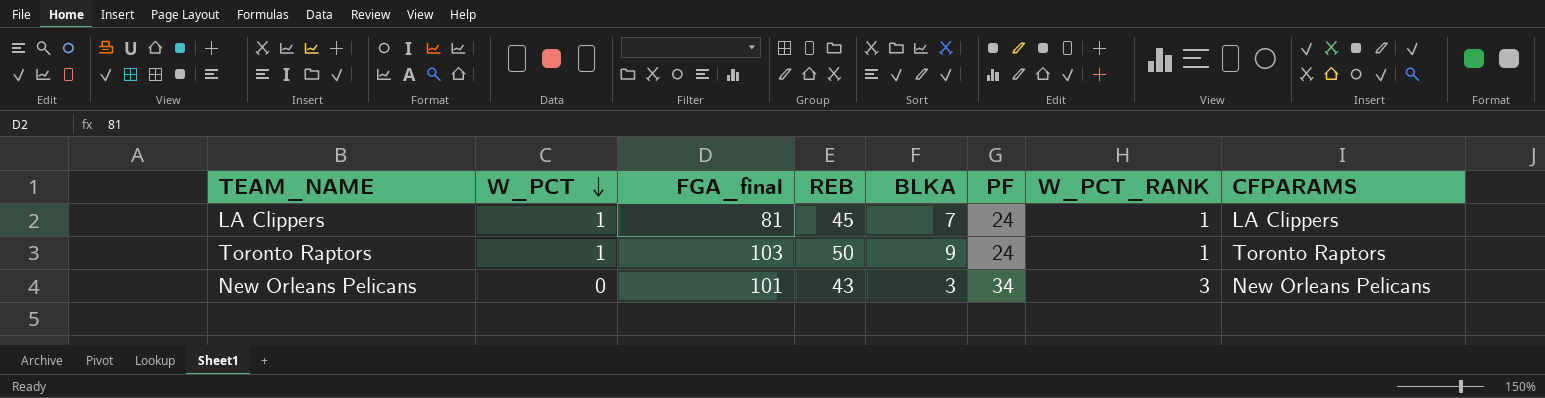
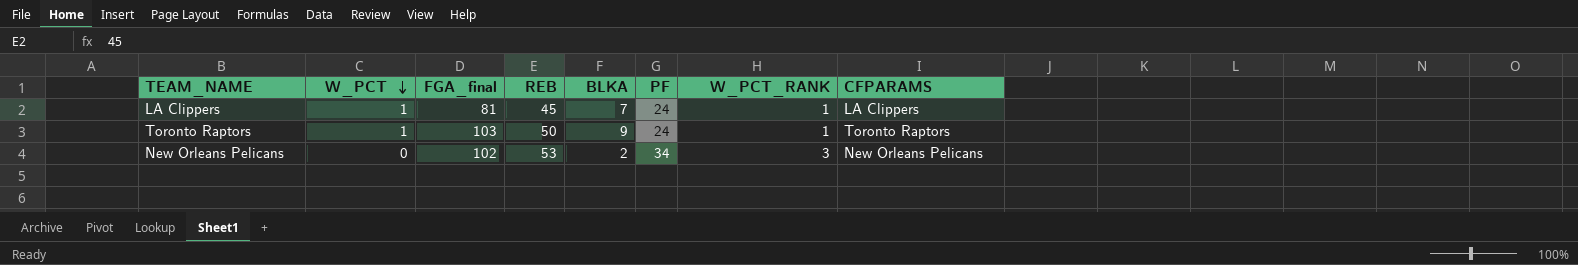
New Orleans Pelicans | FGA_final: 101 -> 102
New Orleans Pelicans | REB: 43 -> 53
New Orleans Pelicans | BLKA: 3 -> 2

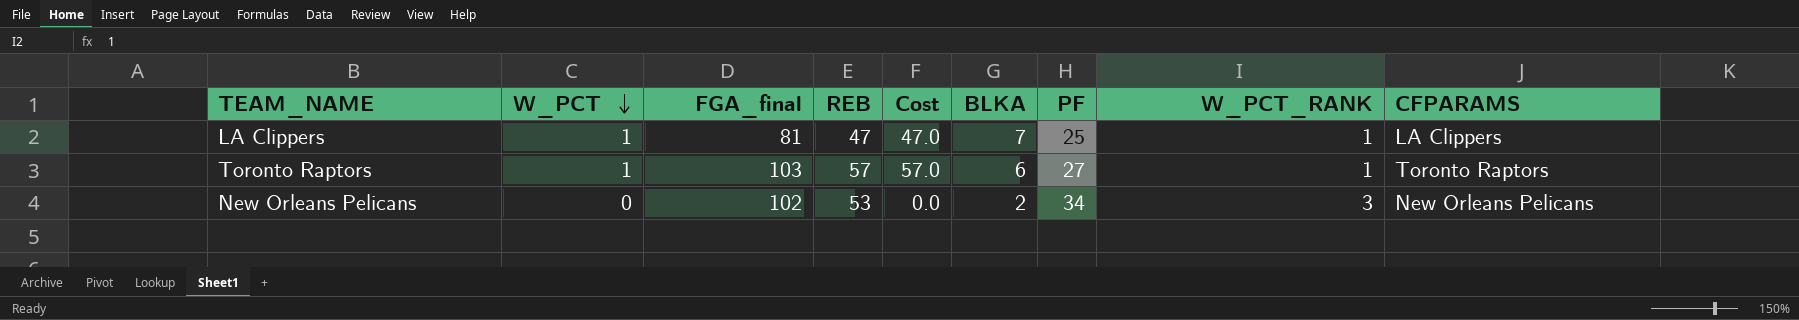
column Cost | formula: none -> [W_PCT] * [REB]
LA Clippers | REB: 45 -> 47
LA Clippers | PF: 24 -> 25
Toronto Raptors | REB: 50 -> 57
Toronto Raptors | BLKA: 9 -> 6
Toronto Raptors | PF: 24 -> 27

